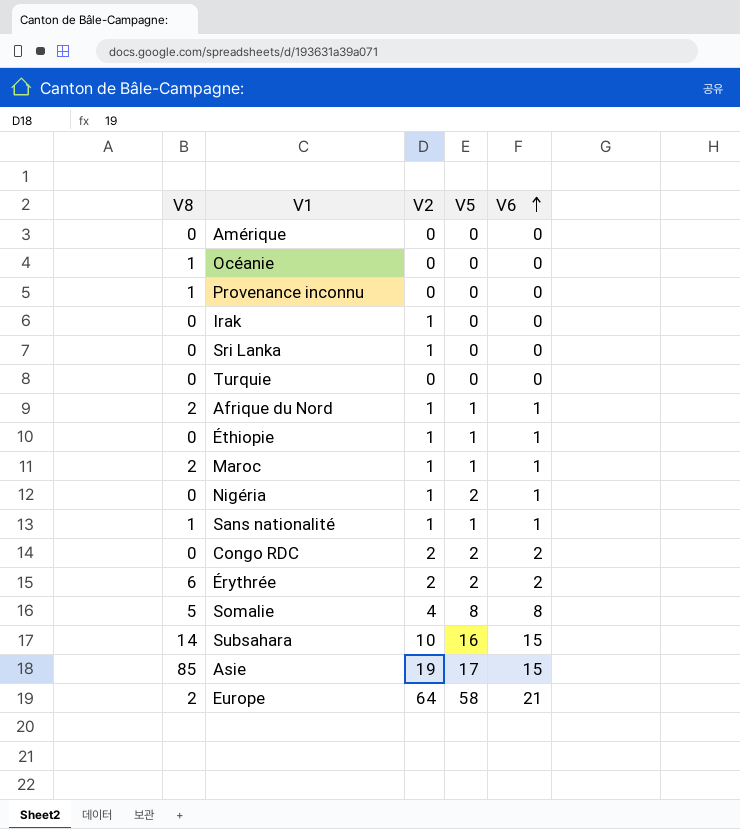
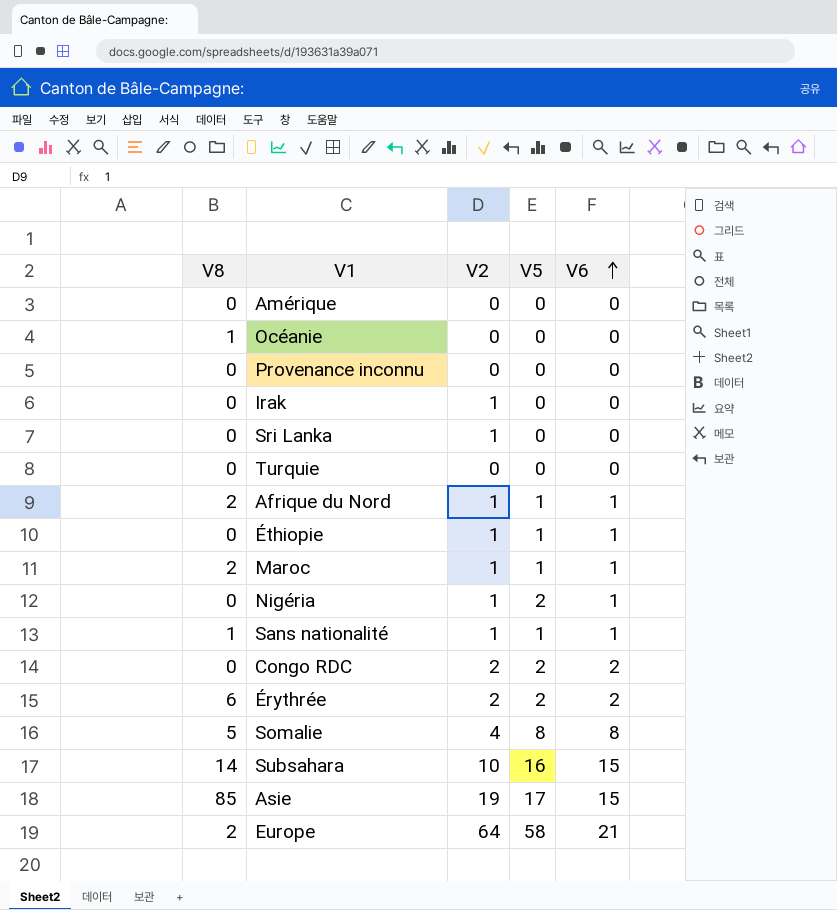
Provenance inconnu | V8: 1 -> 0

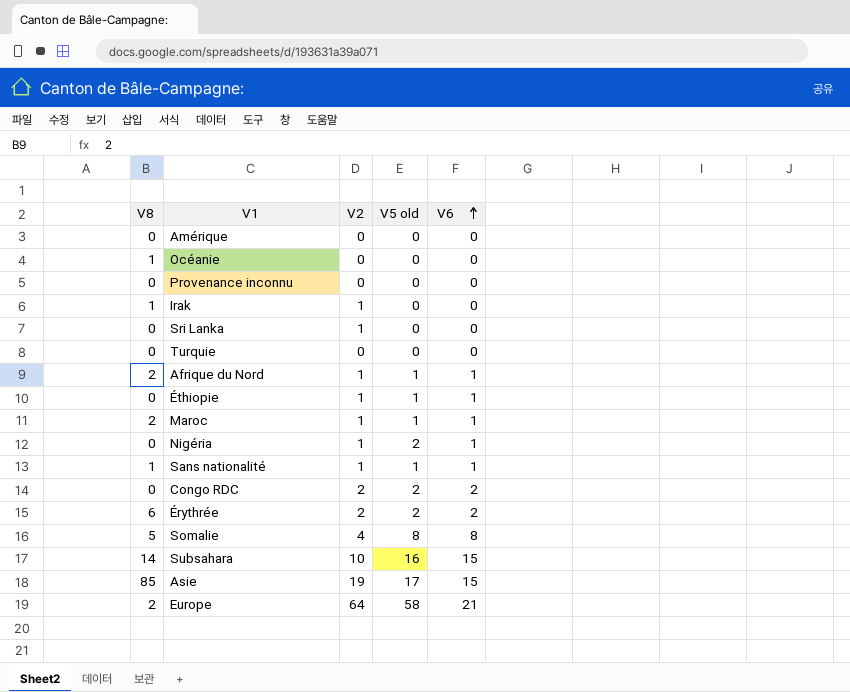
column name: V5 -> V5 old
Irak | V8: 0 -> 1

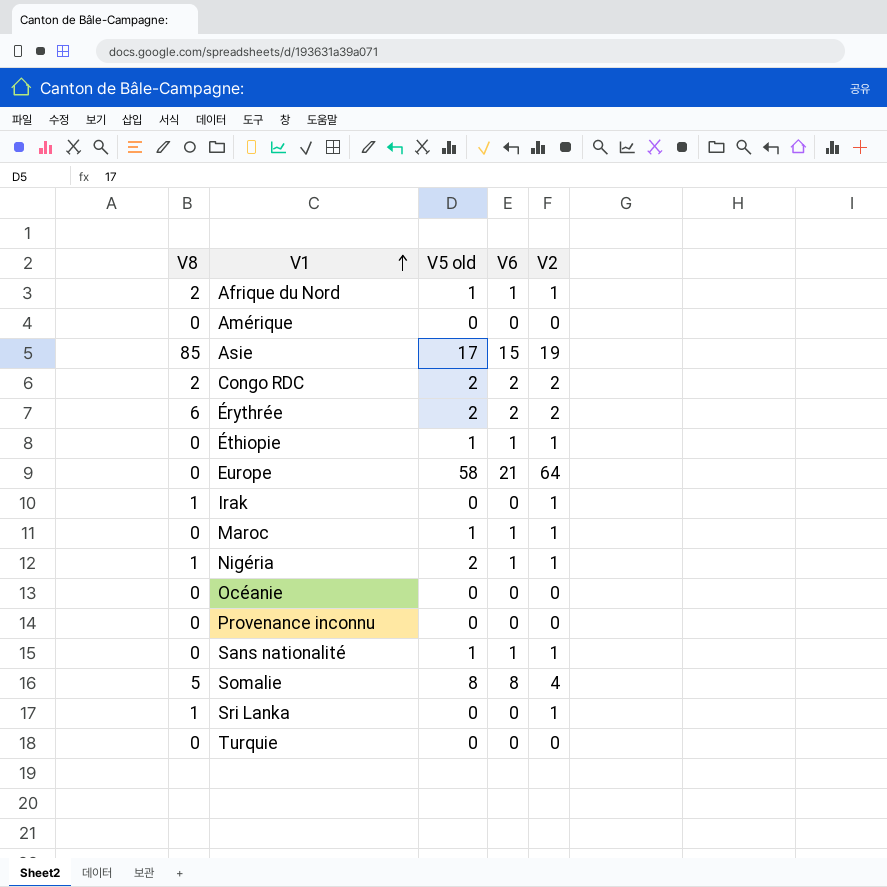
row order: V6 ascending -> V1 ascending
column V2 | position: 3 -> 5
row Subsahara: 14 | 10 | 16 | 15 -> none
Congo RDC | V8: 0 -> 2
Europe | V8: 2 -> 0
Maroc | V8: 2 -> 0
Nigéria | V8: 0 -> 1
Océanie | V8: 1 -> 0
Sans nationalité | V8: 1 -> 0
Sri Lanka | V8: 0 -> 1

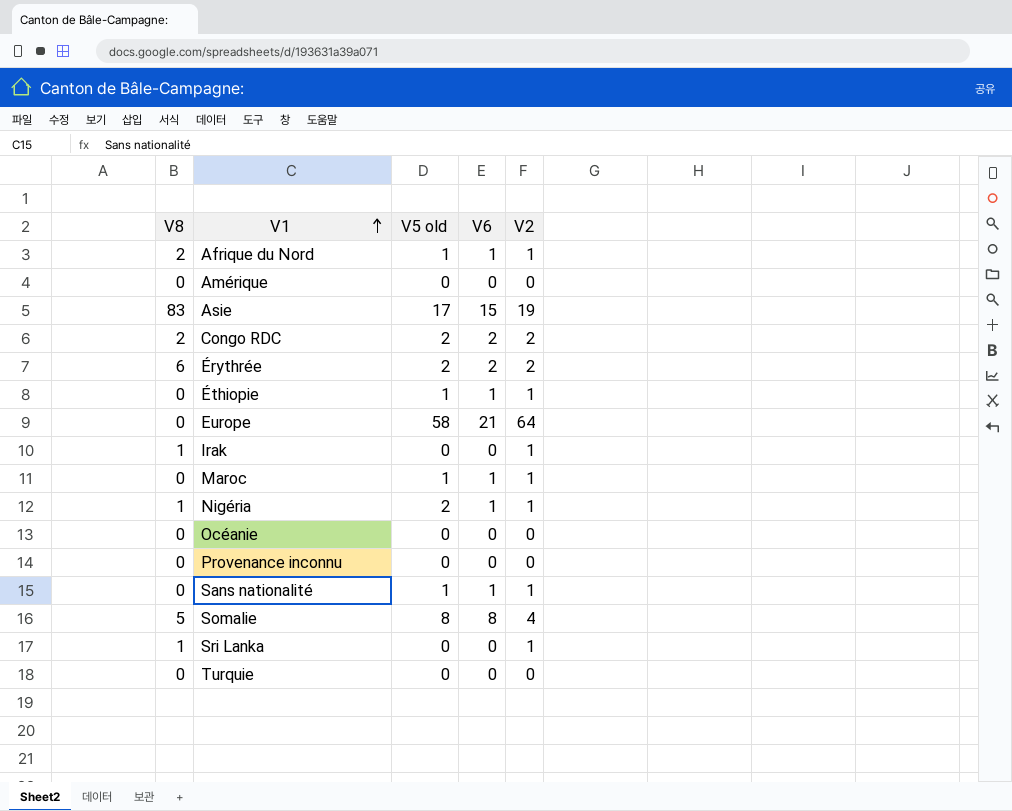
Asie | V8: 85 -> 83

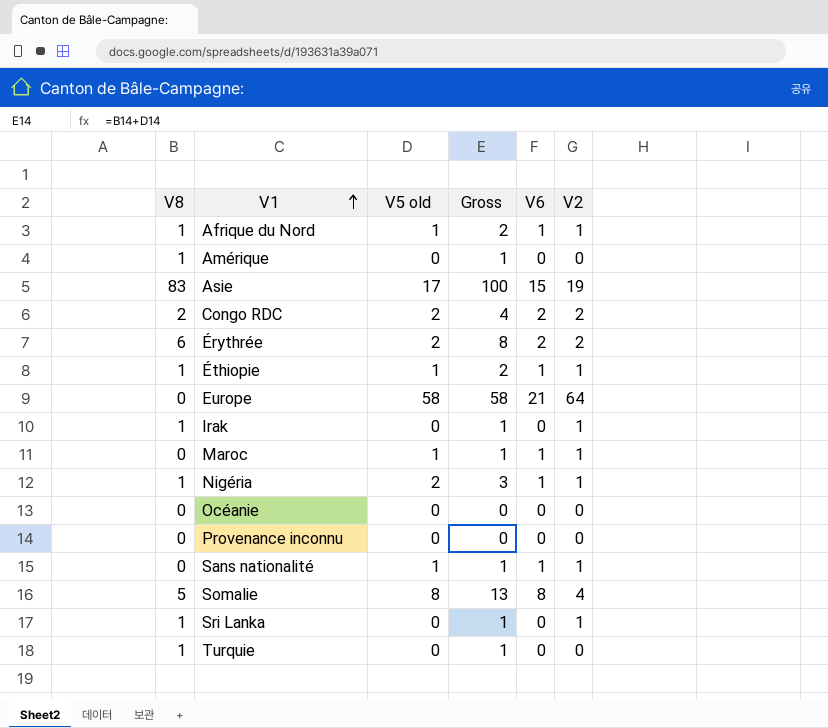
column Gross | formula: none -> [V8] + [V5 old]
Afrique du Nord | V8: 2 -> 1
Amérique | V8: 0 -> 1
Éthiopie | V8: 0 -> 1
Turquie | V8: 0 -> 1

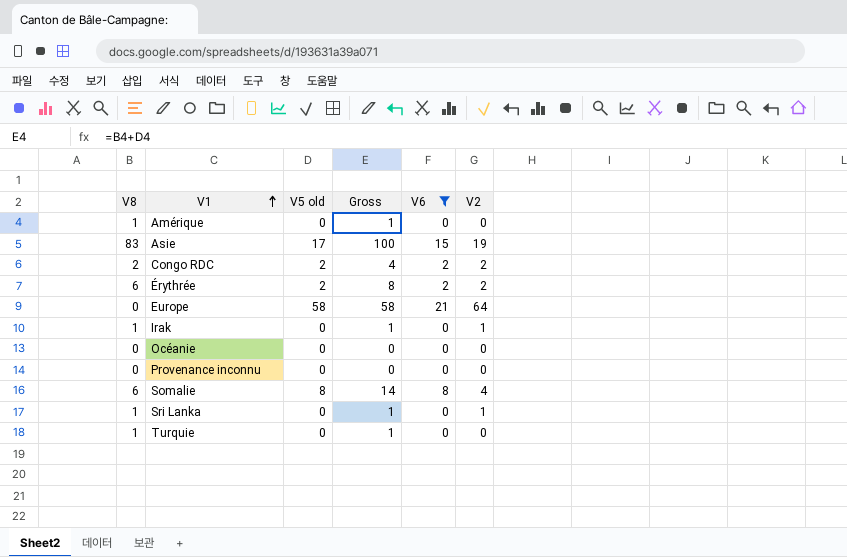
filter: none -> V6 != 1
Somalie | V8: 5 -> 6
Somalie | Gross: 13 -> 14

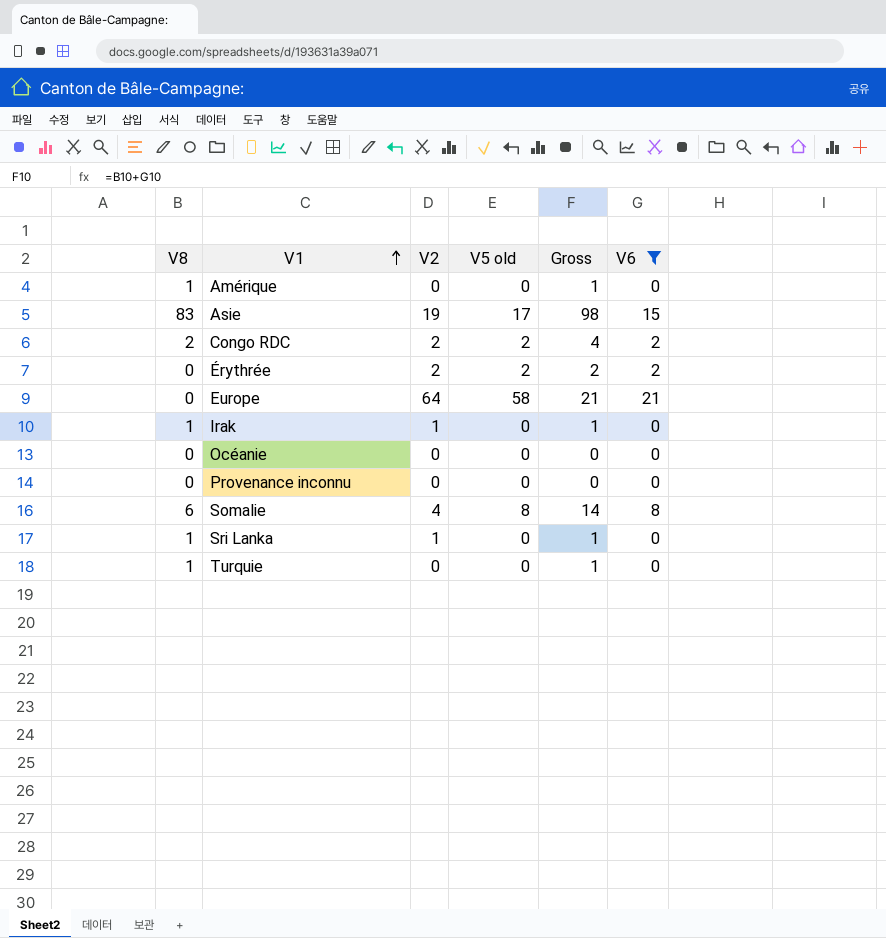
column V2 | position: 6 -> 3
column Gross | formula: [V8] + [V5 old] -> [V8] + [V6]
Érythrée | V8: 6 -> 0

